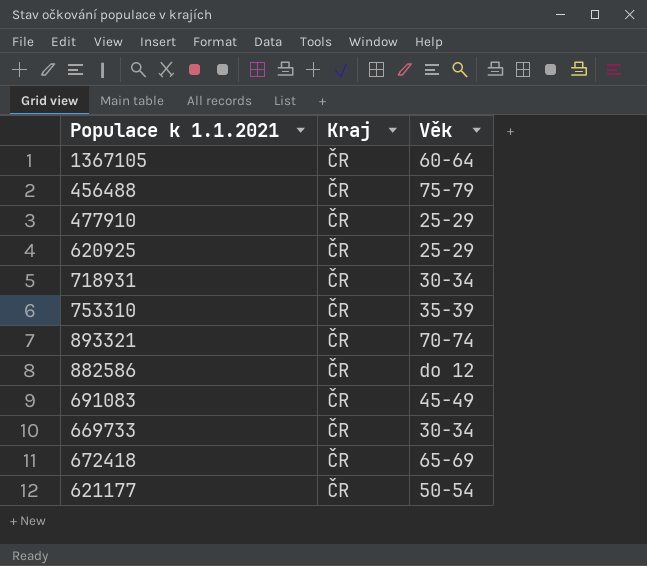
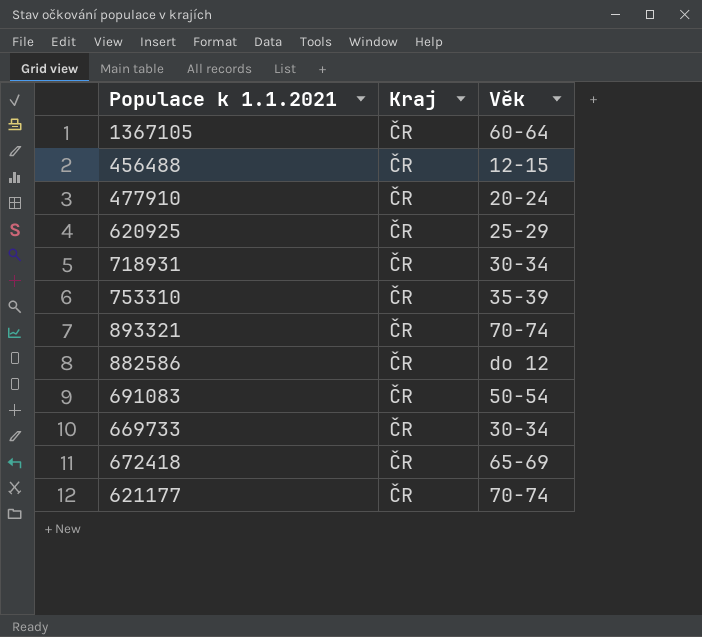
456488 | Věk: 75-79 -> 12-15
477910 | Věk: 25-29 -> 20-24
691083 | Věk: 45-49 -> 50-54
621177 | Věk: 50-54 -> 70-74

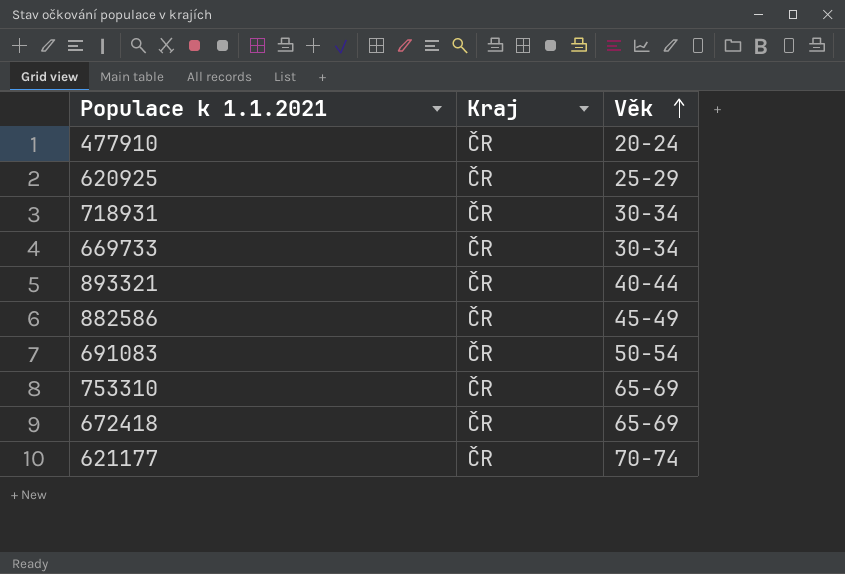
row order: none -> Věk ascending
row 1367105: ČR | 60-64 -> none
row 456488: ČR | 12-15 -> none
893321 | Věk: 70-74 -> 40-44
882586 | Věk: do 12 -> 45-49
753310 | Věk: 35-39 -> 65-69

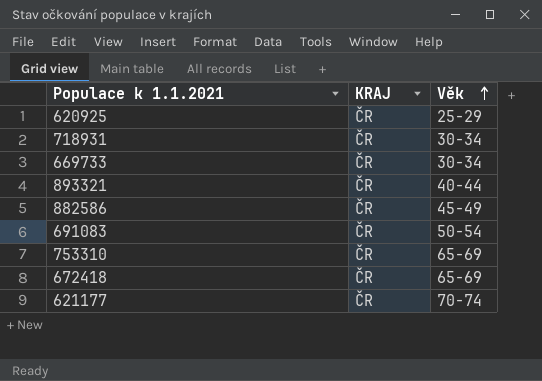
column name: Kraj -> KRAJ
row 477910: ČR | 20-24 -> none

